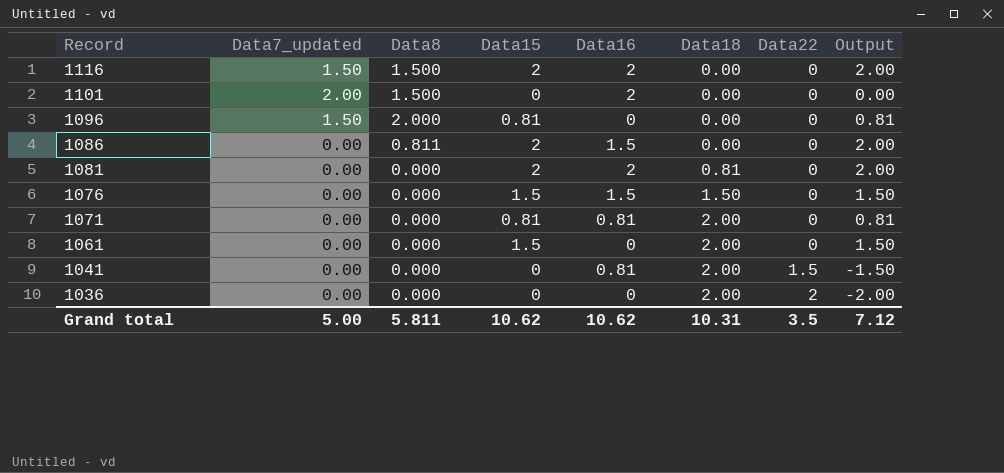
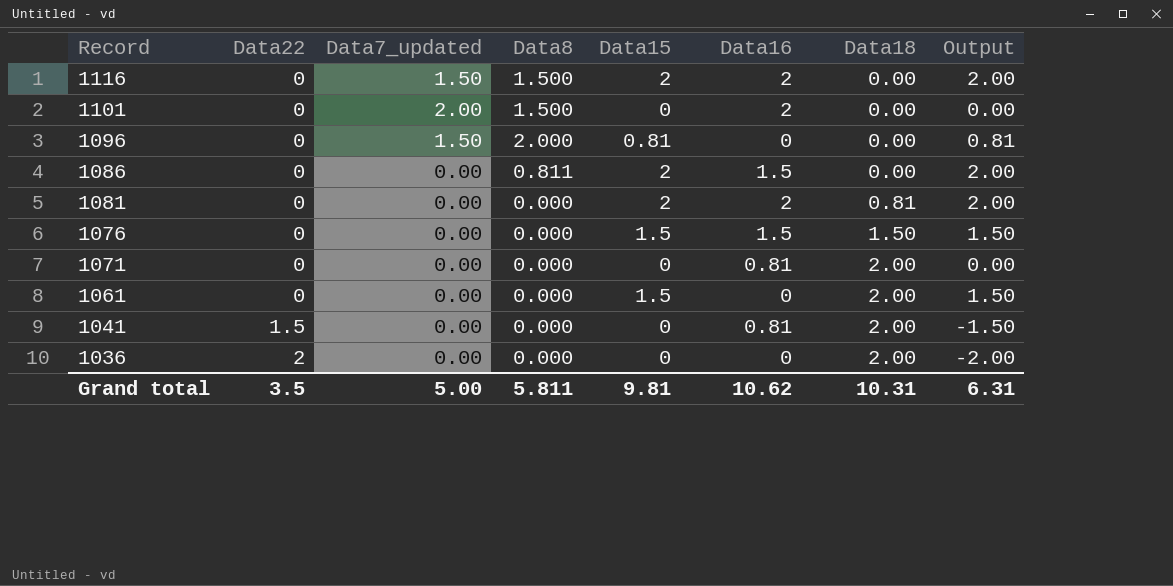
column Data22 | position: 7 -> 2
1071 | Data15: 0.81 -> 0
1071 | Output: 0.81 -> 0.00
Grand total | Data15: 10.62 -> 9.81
Grand total | Output: 7.12 -> 6.31

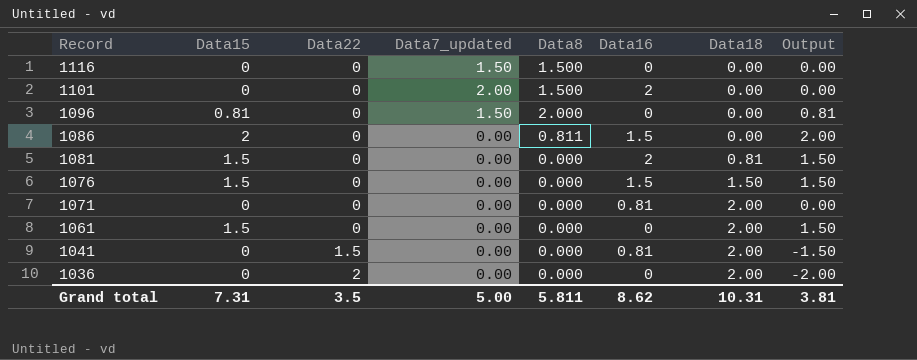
column Data15 | position: 5 -> 2
1116 | Data15: 2 -> 0
1116 | Data16: 2 -> 0
1116 | Output: 2.00 -> 0.00
1081 | Data15: 2 -> 1.5
1081 | Output: 2.00 -> 1.50
Grand total | Data15: 9.81 -> 7.31
Grand total | Data16: 10.62 -> 8.62
Grand total | Output: 6.31 -> 3.81

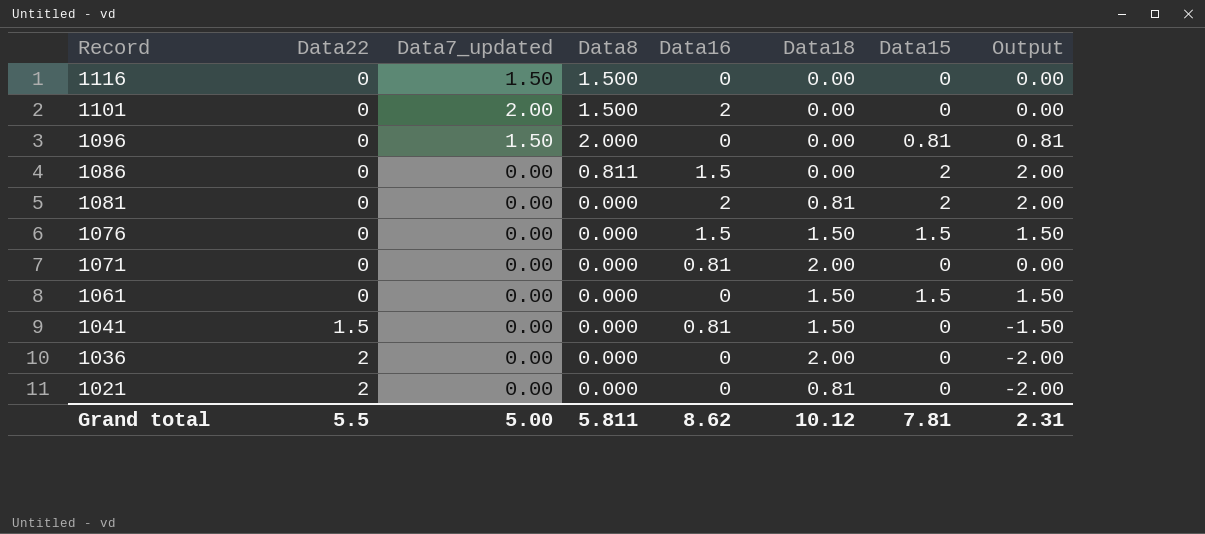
column Data15 | position: 2 -> 7
1081 | Data15: 1.5 -> 2
1081 | Output: 1.50 -> 2.00
1061 | Data18: 2.00 -> 1.50
1041 | Data18: 2.00 -> 1.50
row 1021: none -> 2 | 0.00 | 0.000 | 0 | 0.81 | 0 | -2.00
Grand total | Data22: 3.5 -> 5.5
Grand total | Data18: 10.31 -> 10.12
Grand total | Data15: 7.31 -> 7.81
Grand total | Output: 3.81 -> 2.31

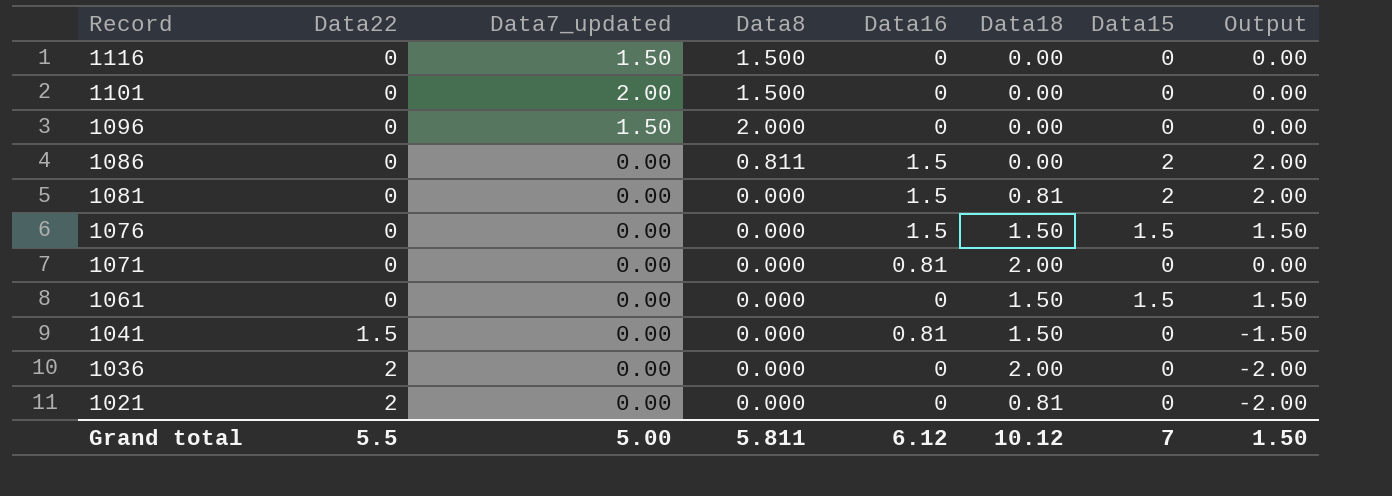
1101 | Data16: 2 -> 0
1096 | Data15: 0.81 -> 0
1096 | Output: 0.81 -> 0.00
1081 | Data16: 2 -> 1.5
Grand total | Data16: 8.62 -> 6.12
Grand total | Data15: 7.81 -> 7
Grand total | Output: 2.31 -> 1.50

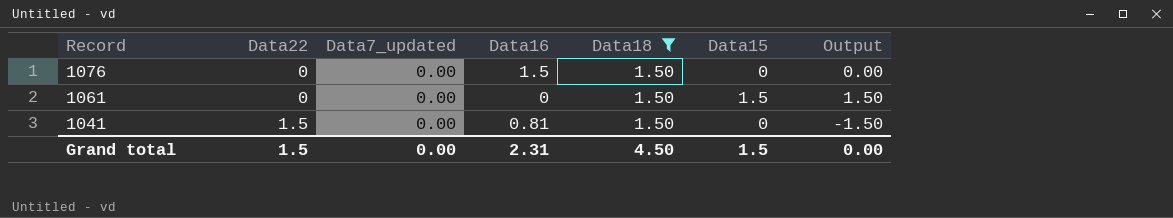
filter: none -> Data18 = 1.50
column Data8 | position: 4 -> none
1076 | Data15: 1.5 -> 0
1076 | Output: 1.50 -> 0.00
Grand total | Data22: 5.5 -> 1.5
Grand total | Data7_updated: 5.00 -> 0.00
Grand total | Data16: 6.12 -> 2.31
Grand total | Data18: 10.12 -> 4.50
Grand total | Data15: 7 -> 1.5
Grand total | Output: 1.50 -> 0.00

